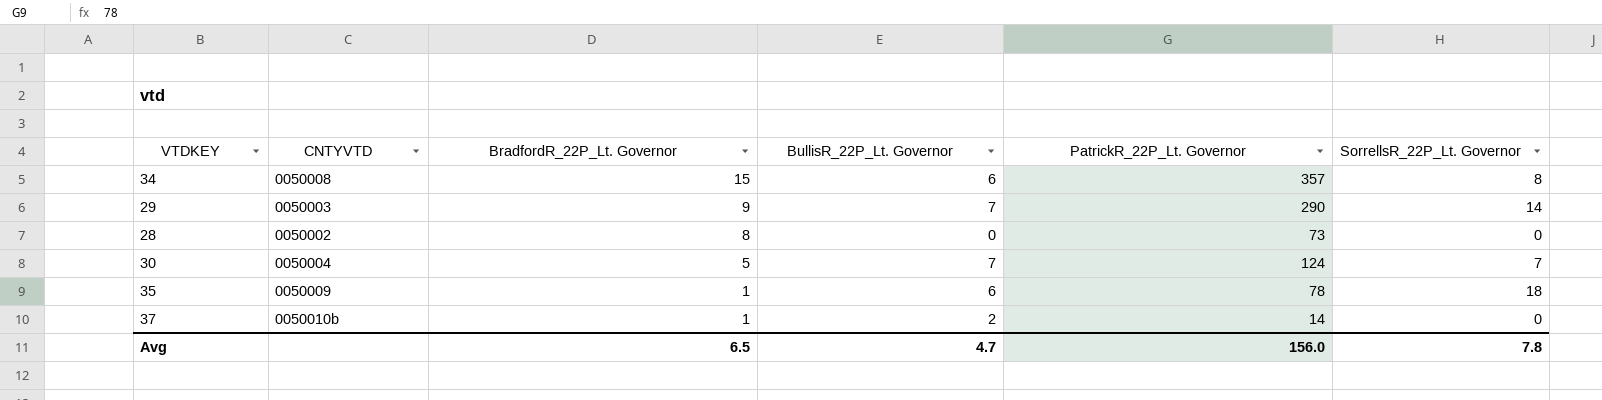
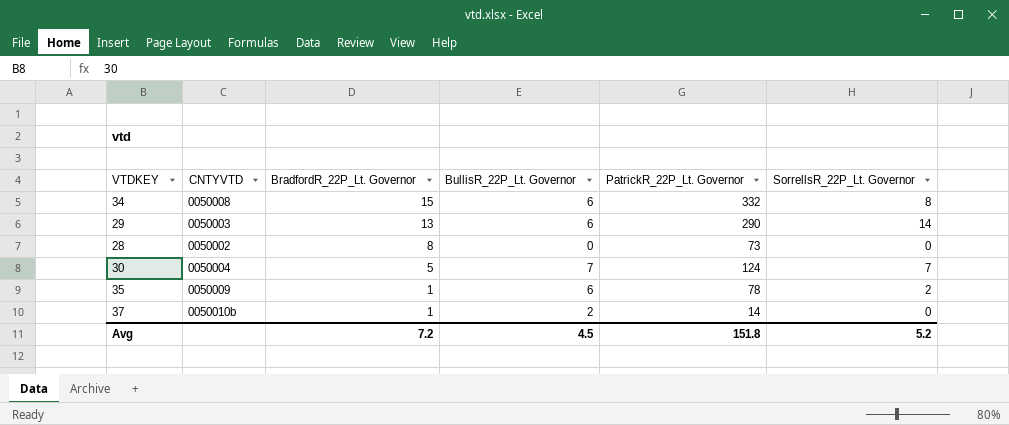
34 | PatrickR_22P_Lt. Governor: 357 -> 332
29 | BradfordR_22P_Lt. Governor: 9 -> 13
29 | BullisR_22P_Lt. Governor: 7 -> 6
35 | SorrellsR_22P_Lt. Governor: 18 -> 2
Avg | BradfordR_22P_Lt. Governor: 6.5 -> 7.2
Avg | BullisR_22P_Lt. Governor: 4.7 -> 4.5
Avg | PatrickR_22P_Lt. Governor: 156.0 -> 151.8
Avg | SorrellsR_22P_Lt. Governor: 7.8 -> 5.2

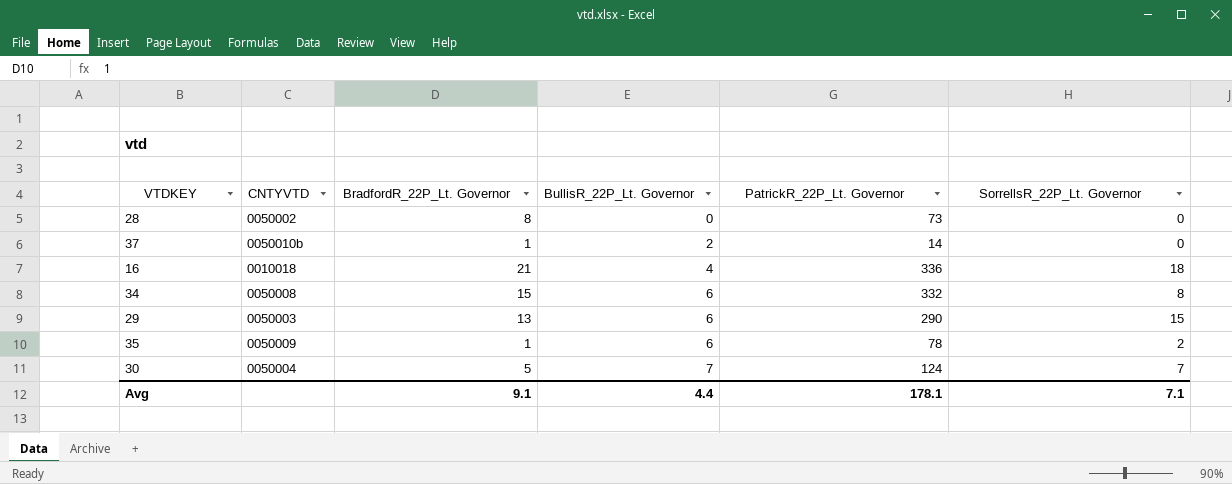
row order: BradfordR_22P_Lt. Governor descending -> BullisR_22P_Lt. Governor ascending
row 16: none -> 0010018 | 21 | 4 | 336 | 18
29 | SorrellsR_22P_Lt. Governor: 14 -> 15
Avg | BradfordR_22P_Lt. Governor: 7.2 -> 9.1
Avg | BullisR_22P_Lt. Governor: 4.5 -> 4.4
Avg | PatrickR_22P_Lt. Governor: 151.8 -> 178.1
Avg | SorrellsR_22P_Lt. Governor: 5.2 -> 7.1

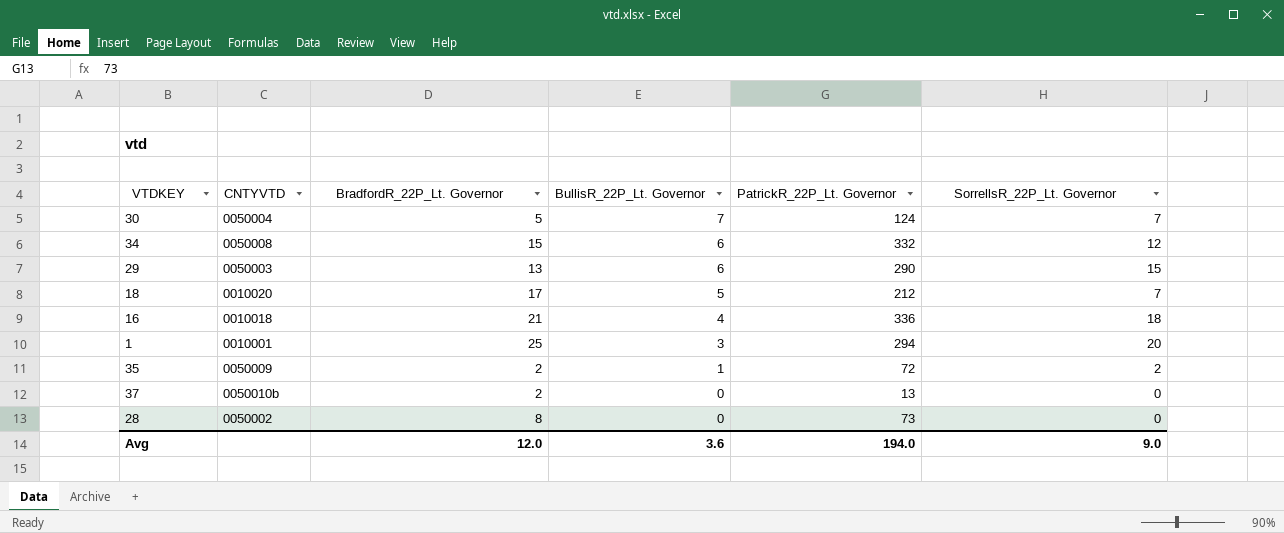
row order: BullisR_22P_Lt. Governor ascending -> BullisR_22P_Lt. Governor descending
34 | SorrellsR_22P_Lt. Governor: 8 -> 12
row 18: none -> 0010020 | 17 | 5 | 212 | 7
row 1: none -> 0010001 | 25 | 3 | 294 | 20
35 | BradfordR_22P_Lt. Governor: 1 -> 2
35 | BullisR_22P_Lt. Governor: 6 -> 1
35 | PatrickR_22P_Lt. Governor: 78 -> 72
37 | BradfordR_22P_Lt. Governor: 1 -> 2
37 | BullisR_22P_Lt. Governor: 2 -> 0
37 | PatrickR_22P_Lt. Governor: 14 -> 13
Avg | BradfordR_22P_Lt. Governor: 9.1 -> 12.0
Avg | BullisR_22P_Lt. Governor: 4.4 -> 3.6
Avg | PatrickR_22P_Lt. Governor: 178.1 -> 194.0
Avg | SorrellsR_22P_Lt. Governor: 7.1 -> 9.0

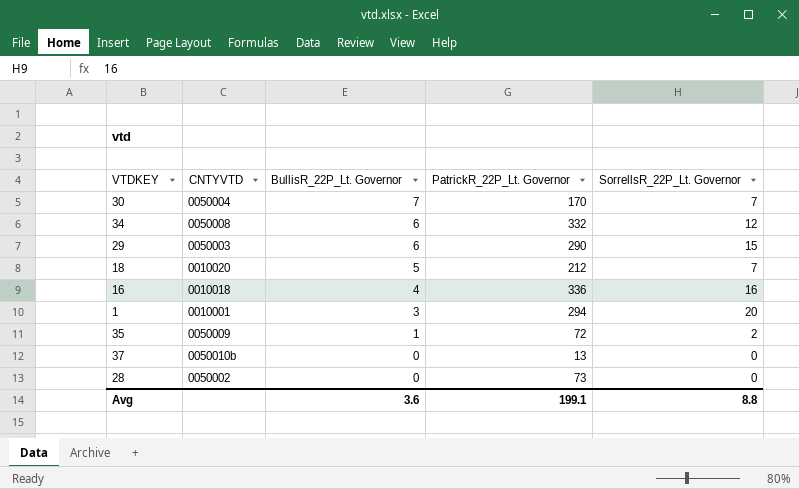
column BradfordR_22P_Lt. Governor | position: 3 -> none
30 | PatrickR_22P_Lt. Governor: 124 -> 170
16 | SorrellsR_22P_Lt. Governor: 18 -> 16
Avg | PatrickR_22P_Lt. Governor: 194.0 -> 199.1
Avg | SorrellsR_22P_Lt. Governor: 9.0 -> 8.8

